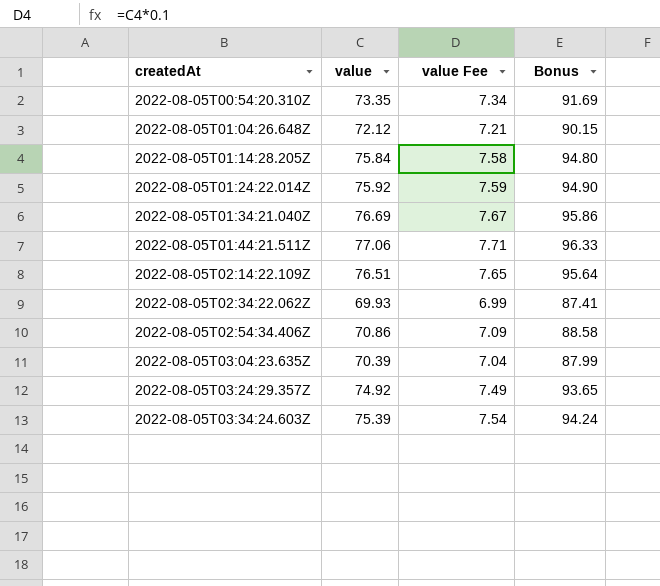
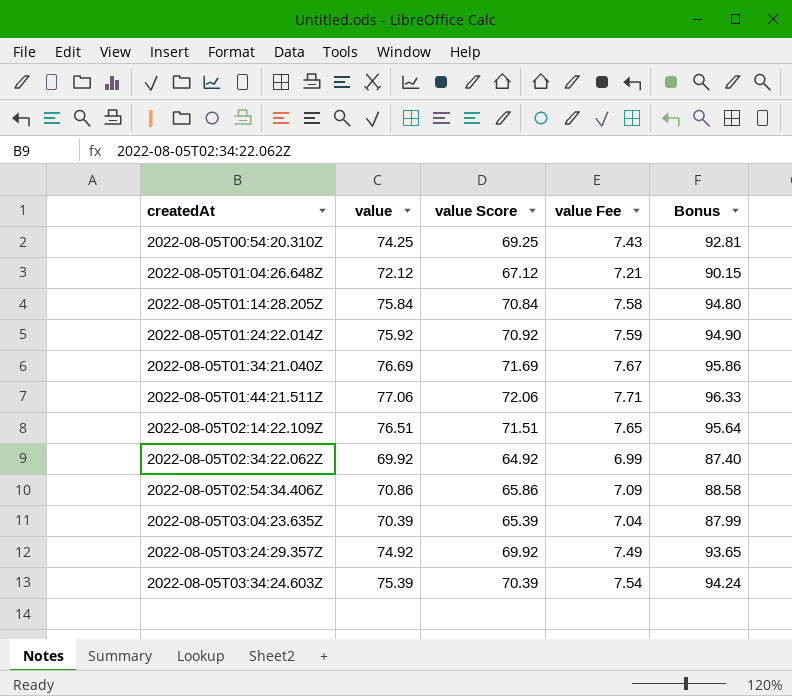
column value Score | formula: none -> [value] - 5
2022-08-05T00:54:20.310Z | value: 73.35 -> 74.25
2022-08-05T00:54:20.310Z | value Fee: 7.34 -> 7.43
2022-08-05T00:54:20.310Z | Bonus: 91.69 -> 92.81
2022-08-05T02:34:22.062Z | value: 69.93 -> 69.92
2022-08-05T02:34:22.062Z | Bonus: 87.41 -> 87.40

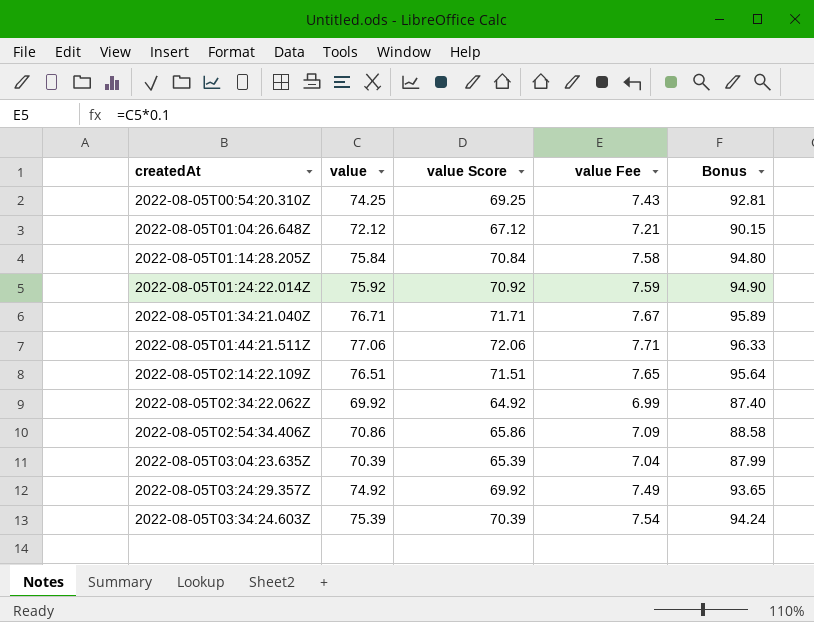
2022-08-05T01:34:21.040Z | value: 76.69 -> 76.71
2022-08-05T01:34:21.040Z | value Score: 71.69 -> 71.71
2022-08-05T01:34:21.040Z | Bonus: 95.86 -> 95.89

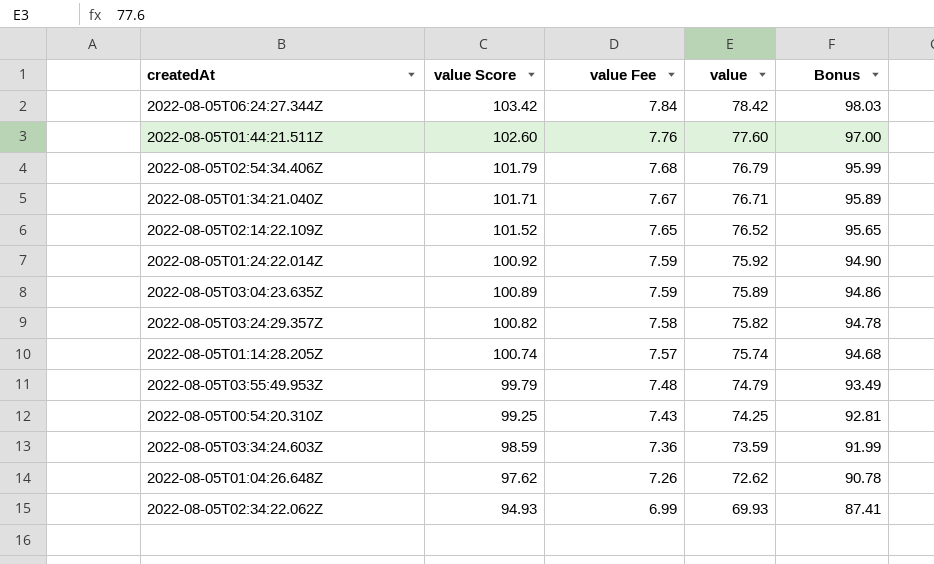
row order: createdAt ascending -> value Score descending
column value Score | formula: [value] - 5 -> [value] + 25
column value | position: 2 -> 4
row 2022-08-05T06:24:27.344Z: none -> 103.42 | 7.84 | 78.42 | 98.03
2022-08-05T01:44:21.511Z | value Fee: 7.71 -> 7.76
2022-08-05T01:44:21.511Z | value: 77.06 -> 77.60
2022-08-05T01:44:21.511Z | Bonus: 96.33 -> 97.00
2022-08-05T02:54:34.406Z | value Fee: 7.09 -> 7.68
2022-08-05T02:54:34.406Z | value: 70.86 -> 76.79
2022-08-05T02:54:34.406Z | Bonus: 88.58 -> 95.99
2022-08-05T02:14:22.109Z | value: 76.51 -> 76.52
2022-08-05T02:14:22.109Z | Bonus: 95.64 -> 95.65
2022-08-05T03:04:23.635Z | value Fee: 7.04 -> 7.59
2022-08-05T03:04:23.635Z | value: 70.39 -> 75.89
2022-08-05T03:04:23.635Z | Bonus: 87.99 -> 94.86
2022-08-05T03:24:29.357Z | value Fee: 7.49 -> 7.58
2022-08-05T03:24:29.357Z | value: 74.92 -> 75.82
2022-08-05T03:24:29.357Z | Bonus: 93.65 -> 94.78
2022-08-05T01:14:28.205Z | value Fee: 7.58 -> 7.57
2022-08-05T01:14:28.205Z | value: 75.84 -> 75.74
2022-08-05T01:14:28.205Z | Bonus: 94.80 -> 94.68
row 2022-08-05T03:55:49.953Z: none -> 99.79 | 7.48 | 74.79 | 93.49
2022-08-05T03:34:24.603Z | value Fee: 7.54 -> 7.36
2022-08-05T03:34:24.603Z | value: 75.39 -> 73.59
2022-08-05T03:34:24.603Z | Bonus: 94.24 -> 91.99
2022-08-05T01:04:26.648Z | value Fee: 7.21 -> 7.26
2022-08-05T01:04:26.648Z | value: 72.12 -> 72.62
2022-08-05T01:04:26.648Z | Bonus: 90.15 -> 90.78
2022-08-05T02:34:22.062Z | value: 69.92 -> 69.93
2022-08-05T02:34:22.062Z | Bonus: 87.40 -> 87.41

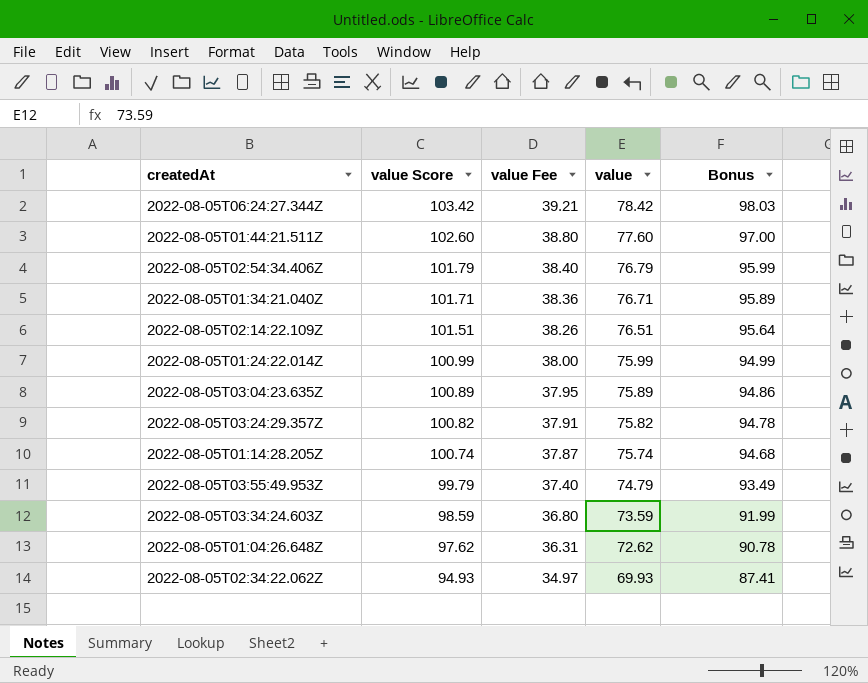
column value Fee | formula: [value] * 0.1 -> [value] * 0.5
row 2022-08-05T00:54:20.310Z: 99.25 | 7.43 | 74.25 | 92.81 -> none
2022-08-05T02:14:22.109Z | value Score: 101.52 -> 101.51
2022-08-05T02:14:22.109Z | value: 76.52 -> 76.51
2022-08-05T02:14:22.109Z | Bonus: 95.65 -> 95.64
2022-08-05T01:24:22.014Z | value Score: 100.92 -> 100.99
2022-08-05T01:24:22.014Z | value: 75.92 -> 75.99
2022-08-05T01:24:22.014Z | Bonus: 94.90 -> 94.99

